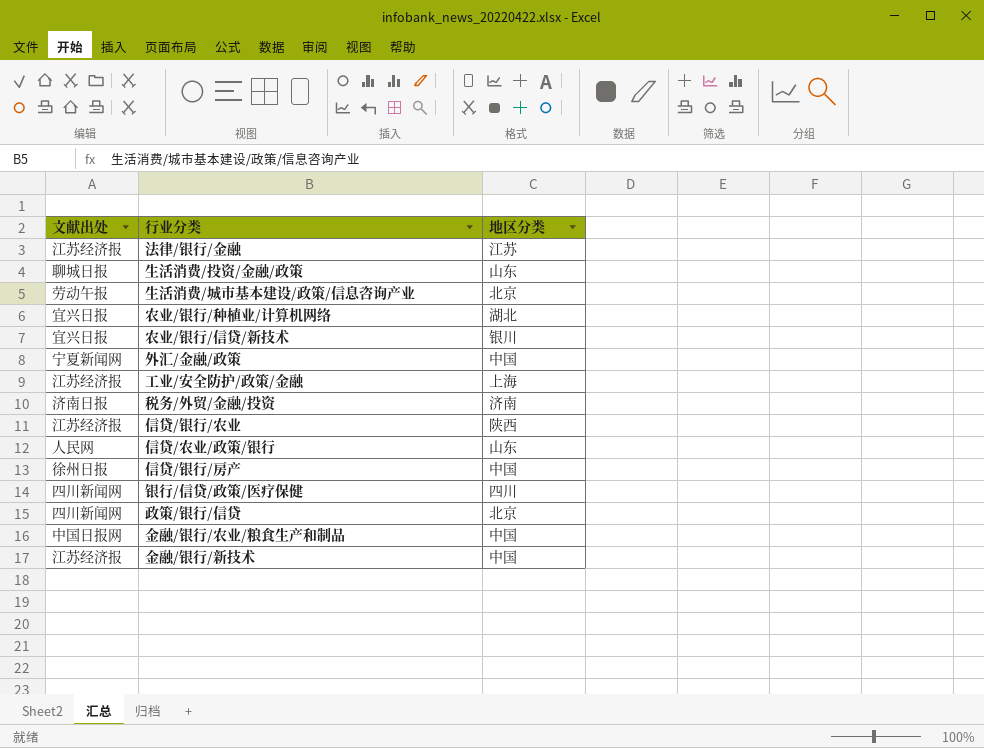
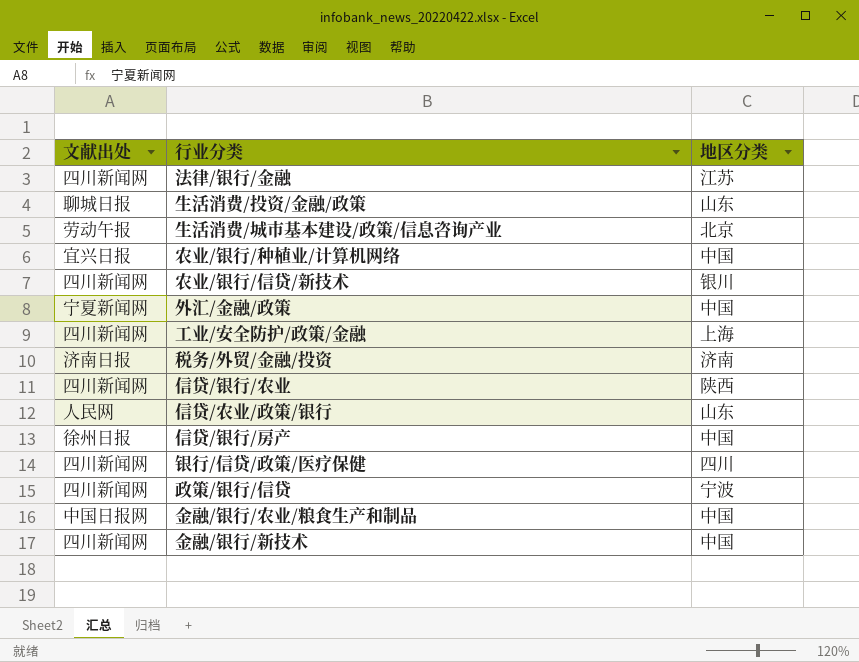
法律/银行/金融 | 文献出处: 江苏经济报 -> 四川新闻网
农业/银行/种植业/计算机网络 | 地区分类: 湖北 -> 中国
农业/银行/信贷/新技术 | 文献出处: 宜兴日报 -> 四川新闻网
工业/安全防护/政策/金融 | 文献出处: 江苏经济报 -> 四川新闻网
信贷/银行/农业 | 文献出处: 江苏经济报 -> 四川新闻网
政策/银行/信贷 | 地区分类: 北京 -> 宁波
金融/银行/新技术 | 文献出处: 江苏经济报 -> 四川新闻网

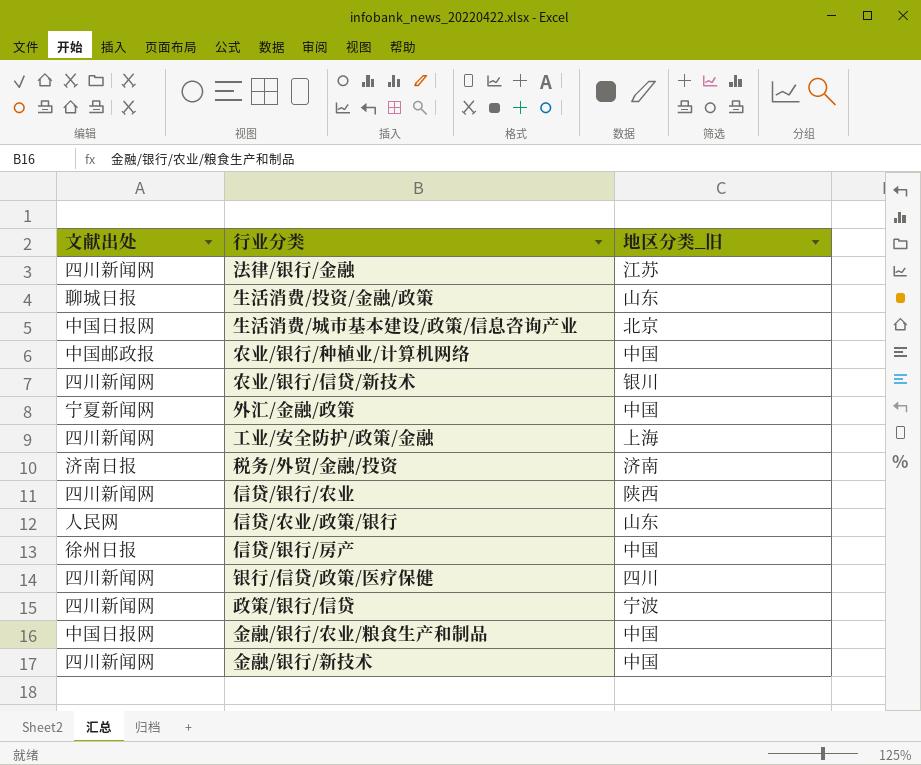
column name: 地区分类 -> 地区分类_旧
生活消费/城市基本建设/政策/信息咨询产业 | 文献出处: 劳动午报 -> 中国日报网
农业/银行/种植业/计算机网络 | 文献出处: 宜兴日报 -> 中国邮政报

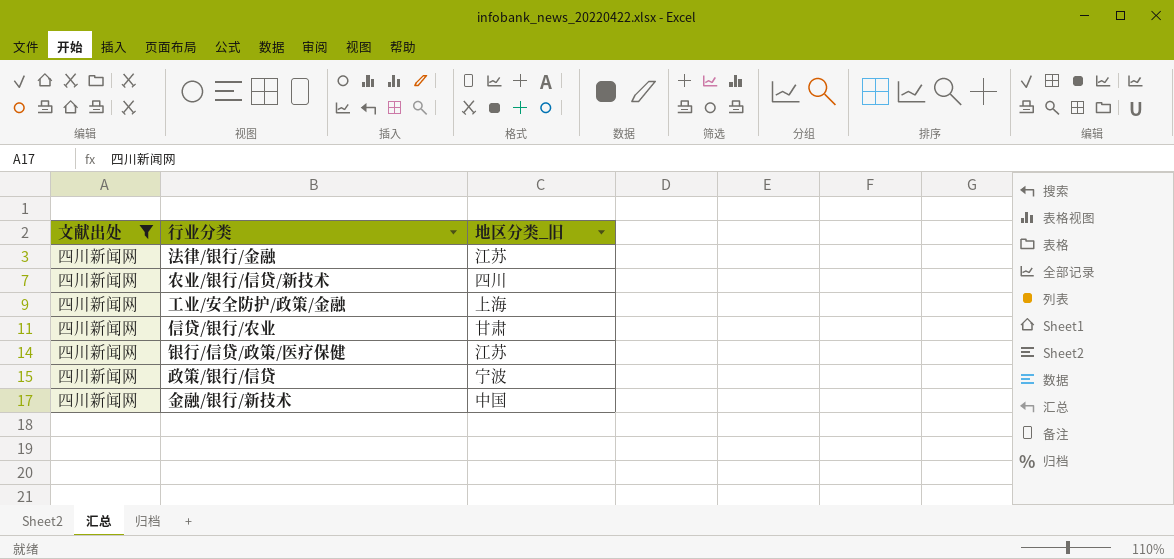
filter: none -> 文献出处 = 四川新闻网
农业/银行/信贷/新技术 | 地区分类_旧: 银川 -> 四川
信贷/银行/农业 | 地区分类_旧: 陕西 -> 甘肃
银行/信贷/政策/医疗保健 | 地区分类_旧: 四川 -> 江苏

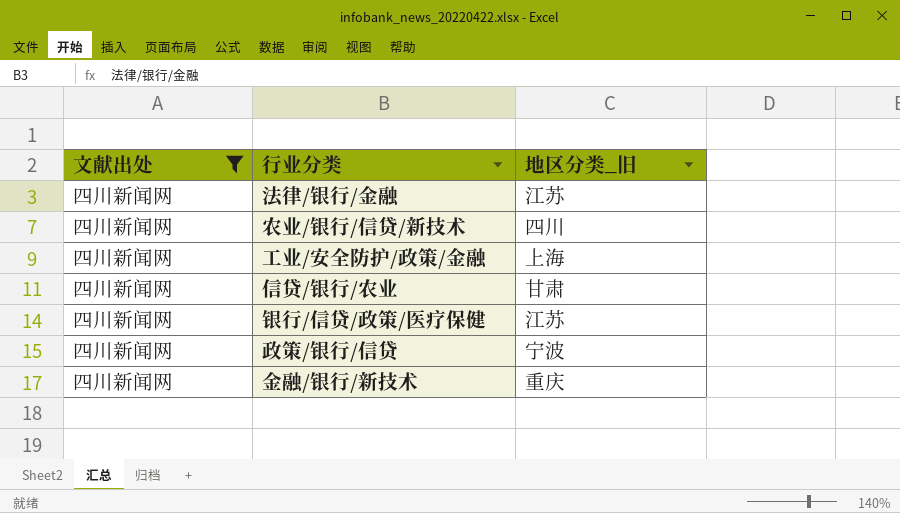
金融/银行/新技术 | 地区分类_旧: 中国 -> 重庆

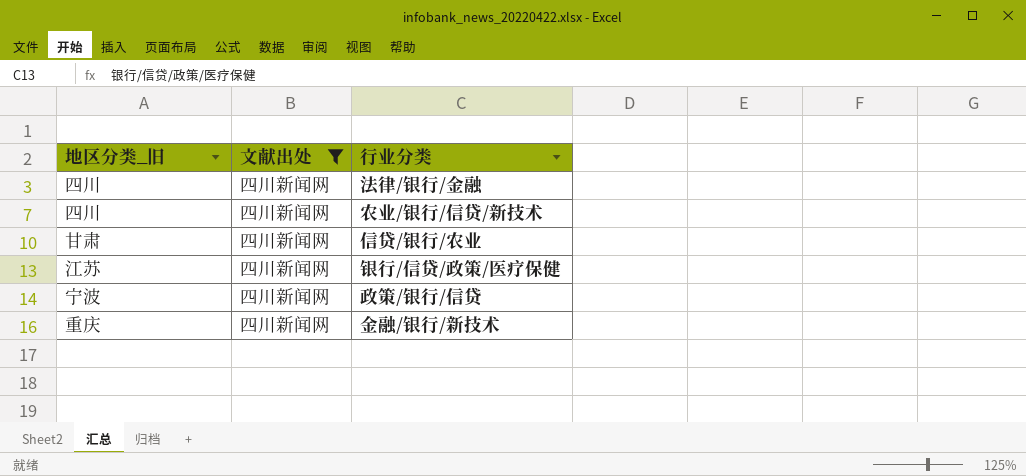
column 地区分类_旧 | position: 3 -> 1
row 工业/安全防护/政策/金融: 四川新闻网 | 上海 -> none
法律/银行/金融 | 地区分类_旧: 江苏 -> 四川

